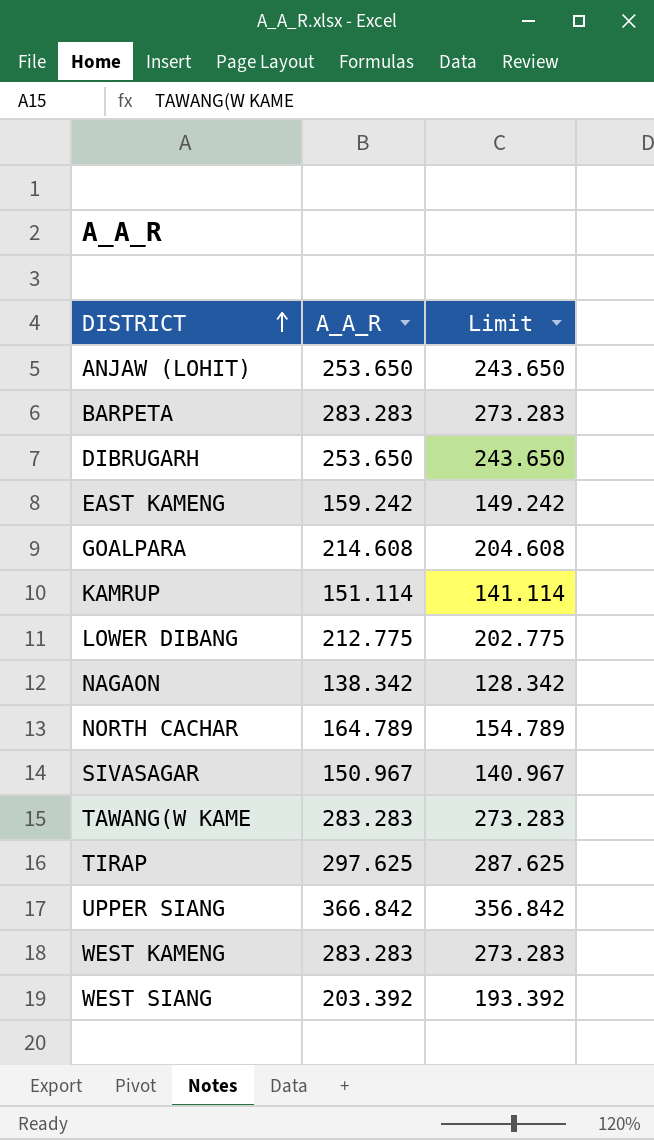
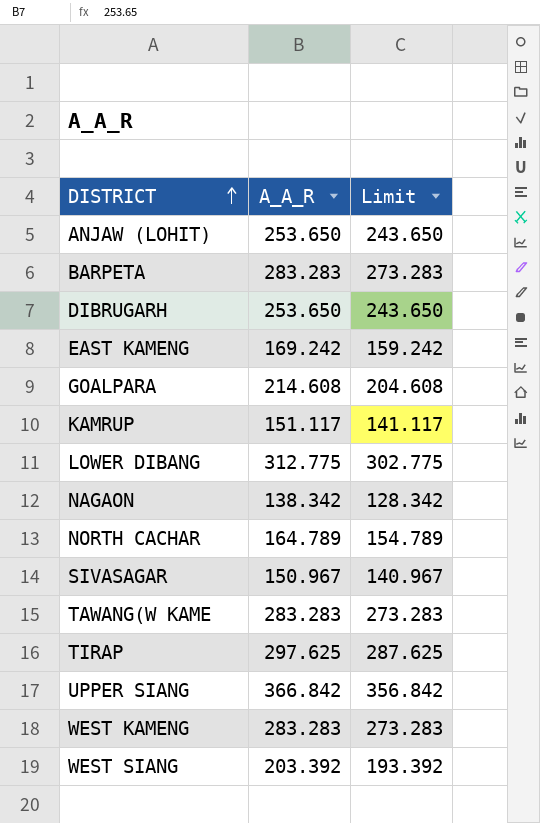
EAST KAMENG | A_A_R: 159.242 -> 169.242
EAST KAMENG | Limit: 149.242 -> 159.242
KAMRUP | A_A_R: 151.114 -> 151.117
KAMRUP | Limit: 141.114 -> 141.117
LOWER DIBANG | A_A_R: 212.775 -> 312.775
LOWER DIBANG | Limit: 202.775 -> 302.775

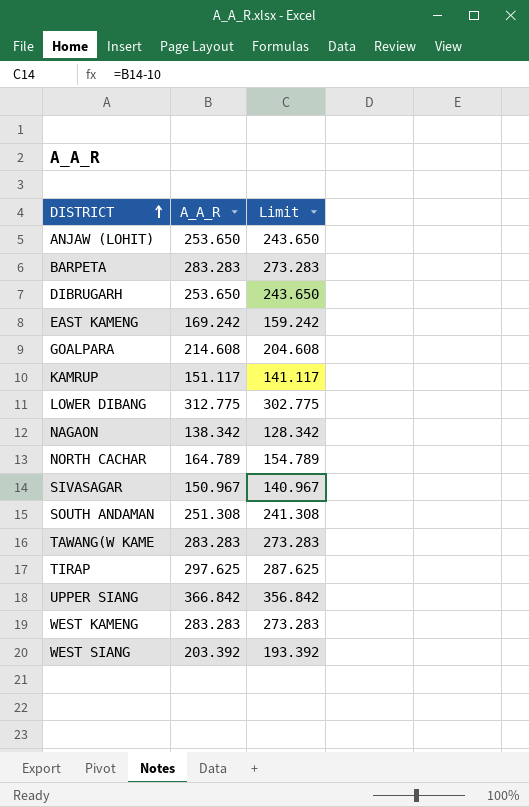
row SOUTH ANDAMAN: none -> 251.308 | 241.308

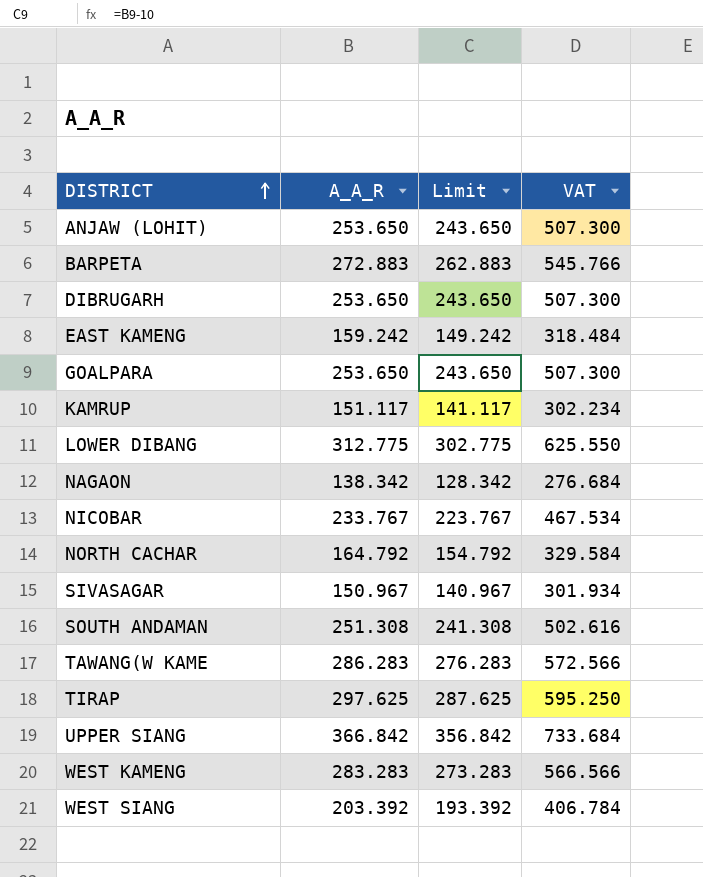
column VAT | formula: none -> [A_A_R] * 2
BARPETA | A_A_R: 283.283 -> 272.883
BARPETA | Limit: 273.283 -> 262.883
EAST KAMENG | A_A_R: 169.242 -> 159.242
EAST KAMENG | Limit: 159.242 -> 149.242
GOALPARA | A_A_R: 214.608 -> 253.650
GOALPARA | Limit: 204.608 -> 243.650
row NICOBAR: none -> 233.767 | 223.767 | 467.534
NORTH CACHAR | A_A_R: 164.789 -> 164.792
NORTH CACHAR | Limit: 154.789 -> 154.792
TAWANG(W KAME | A_A_R: 283.283 -> 286.283
TAWANG(W KAME | Limit: 273.283 -> 276.283

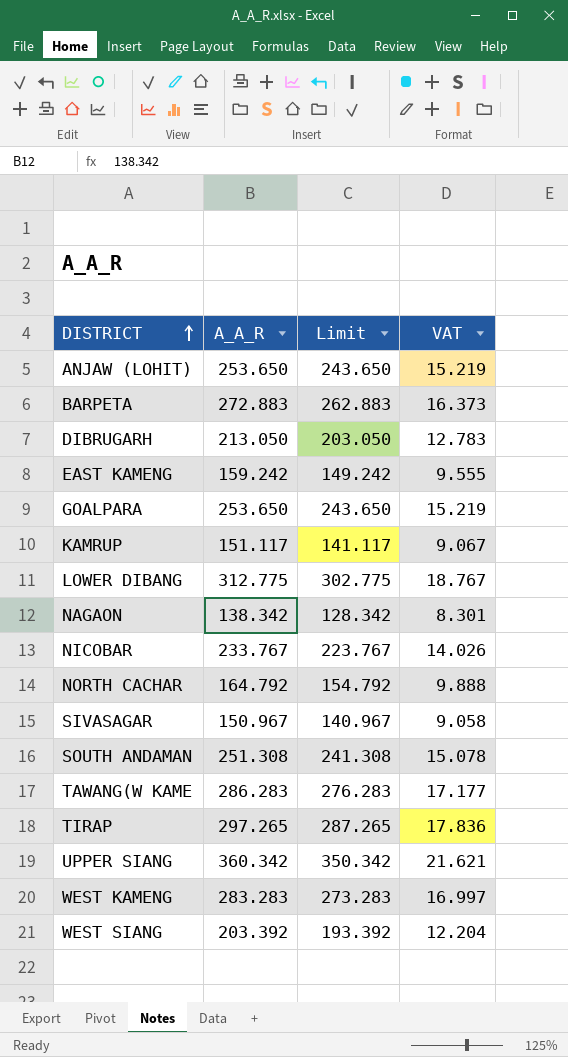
column VAT | formula: [A_A_R] * 2 -> [A_A_R] * 0.06
DIBRUGARH | A_A_R: 253.650 -> 213.050
DIBRUGARH | Limit: 243.650 -> 203.050
TIRAP | A_A_R: 297.625 -> 297.265
TIRAP | Limit: 287.625 -> 287.265
UPPER SIANG | A_A_R: 366.842 -> 360.342
UPPER SIANG | Limit: 356.842 -> 350.342

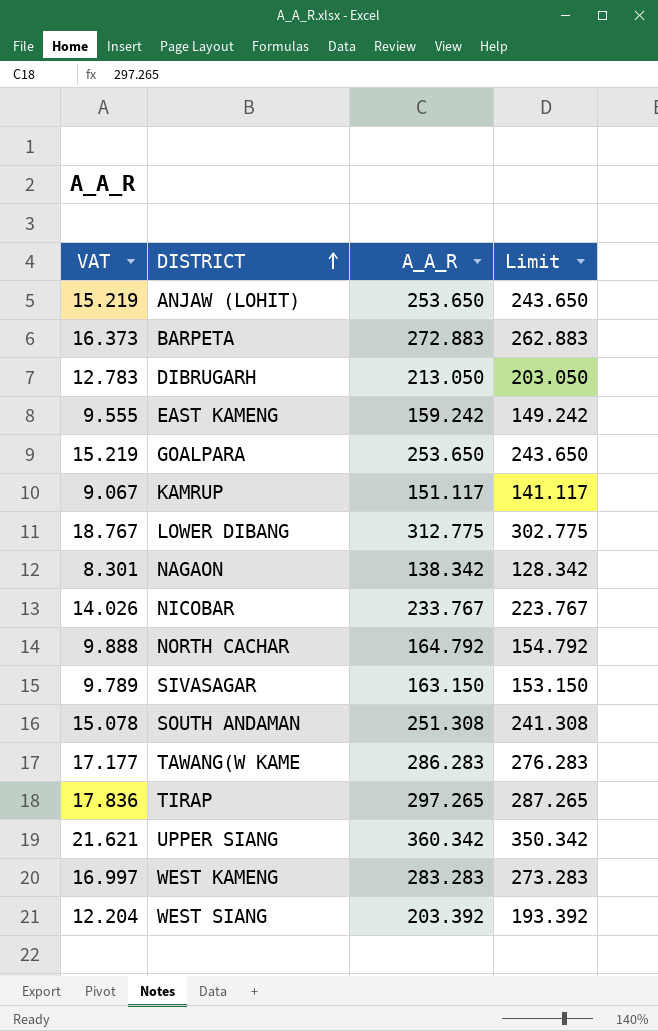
column VAT | position: 4 -> 1
SIVASAGAR | VAT: 9.058 -> 9.789
SIVASAGAR | A_A_R: 150.967 -> 163.150
SIVASAGAR | Limit: 140.967 -> 153.150

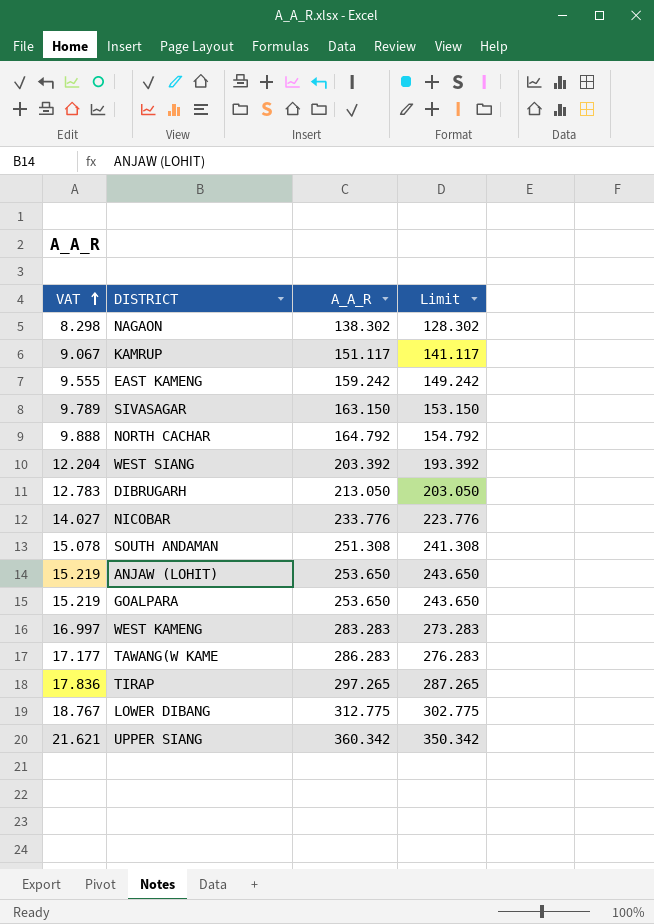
row order: DISTRICT ascending -> VAT ascending
row BARPETA: 16.373 | 272.883 | 262.883 -> none
NAGAON | VAT: 8.301 -> 8.298
NAGAON | A_A_R: 138.342 -> 138.302
NAGAON | Limit: 128.342 -> 128.302
NICOBAR | VAT: 14.026 -> 14.027
NICOBAR | A_A_R: 233.767 -> 233.776
NICOBAR | Limit: 223.767 -> 223.776

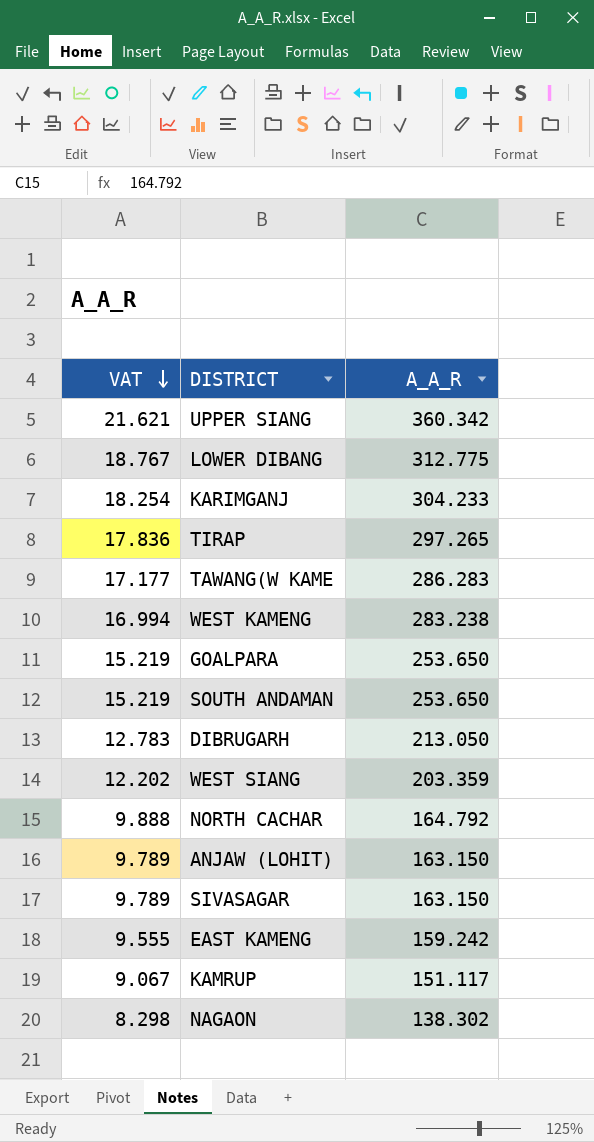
row order: VAT ascending -> VAT descending
column Limit | formula: [A_A_R] - 10 -> none
row NICOBAR: 14.027 | 233.776 | 223.776 -> none
row KARIMGANJ: none -> 18.254 | 304.233
WEST KAMENG | VAT: 16.997 -> 16.994
WEST KAMENG | A_A_R: 283.283 -> 283.238
SOUTH ANDAMAN | VAT: 15.078 -> 15.219
SOUTH ANDAMAN | A_A_R: 251.308 -> 253.650
WEST SIANG | VAT: 12.204 -> 12.202
WEST SIANG | A_A_R: 203.392 -> 203.359
ANJAW (LOHIT) | VAT: 15.219 -> 9.789
ANJAW (LOHIT) | A_A_R: 253.650 -> 163.150

